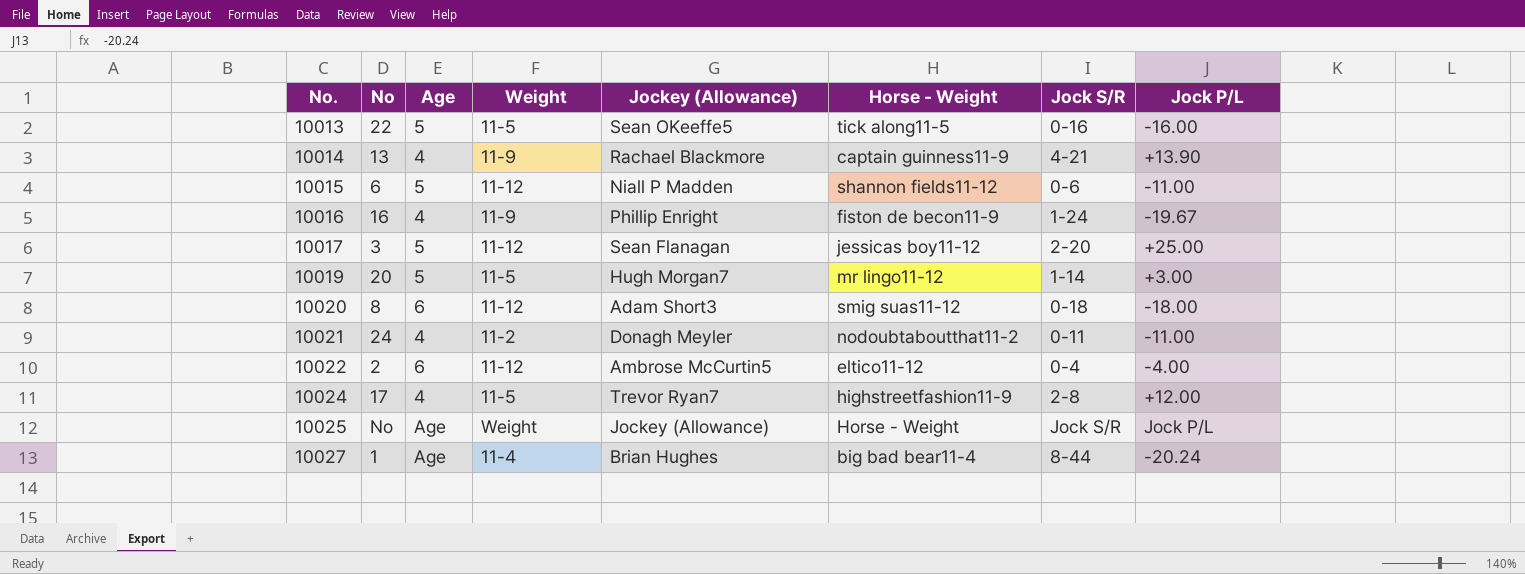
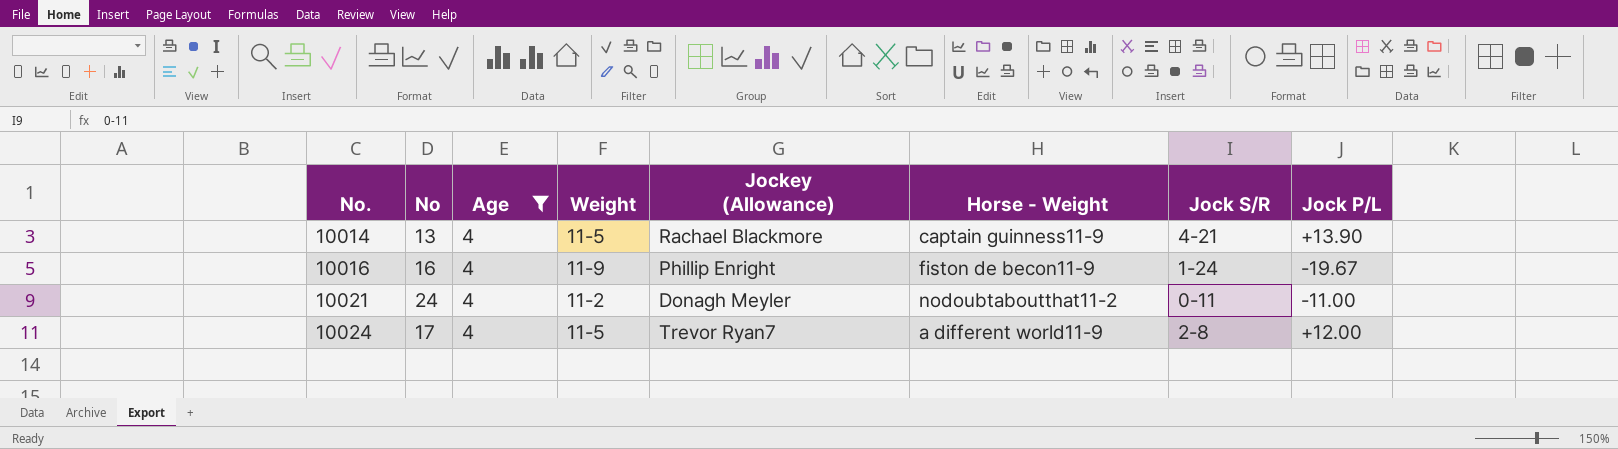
filter: none -> Age = 4
10014 | Weight: 11-9 -> 11-5
10024 | Horse - Weight: highstreetfashion11-9 -> a different world11-9

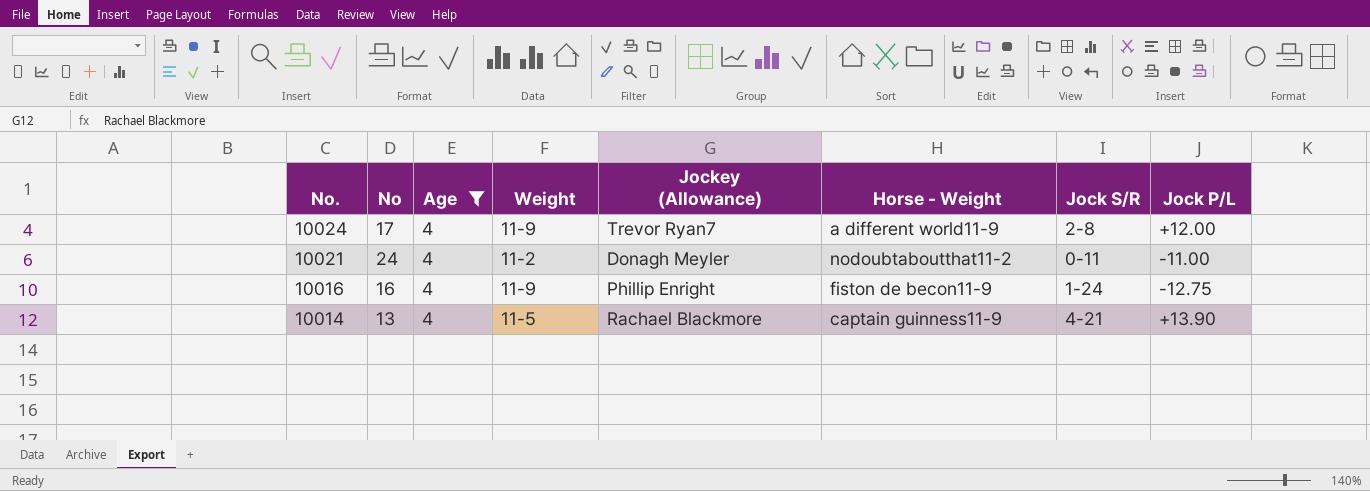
row order: No. ascending -> No. descending
10024 | Weight: 11-5 -> 11-9
10016 | Jock P/L: -19.67 -> -12.75

